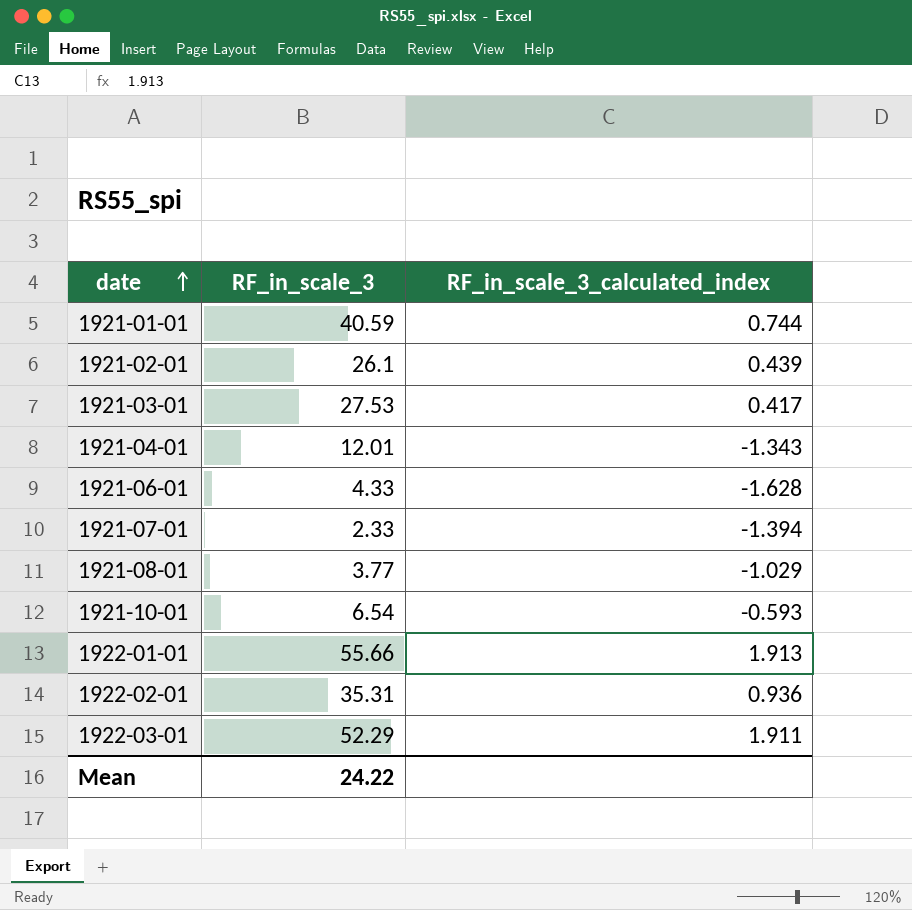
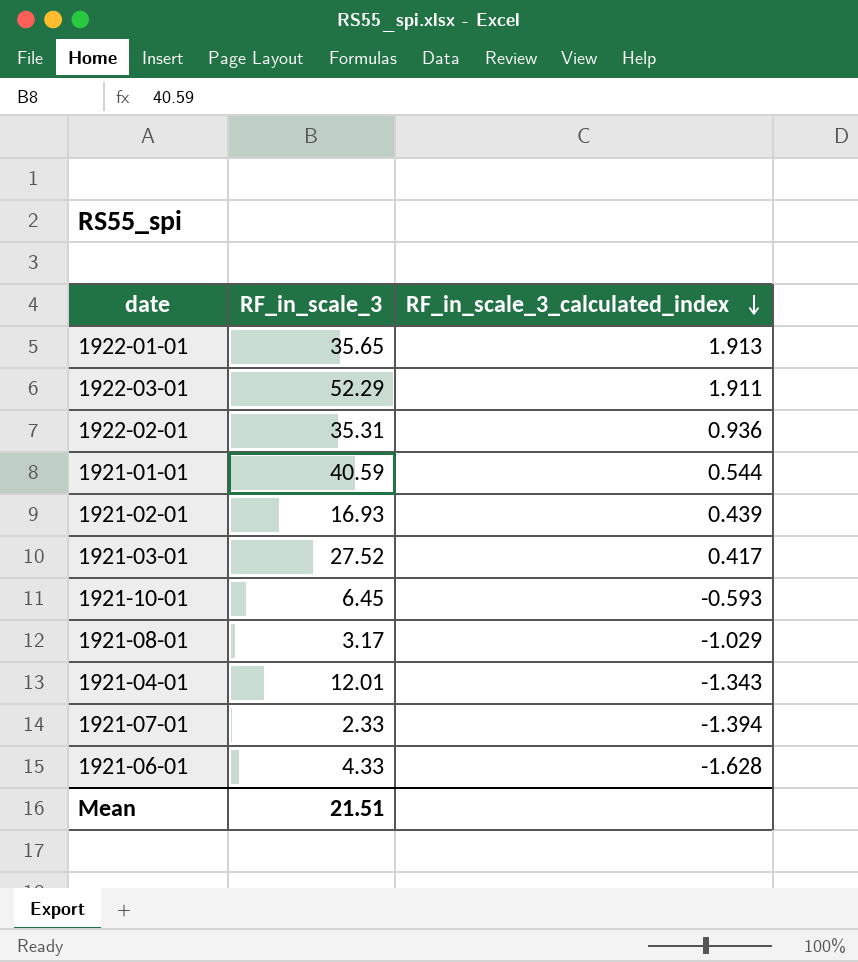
row order: date ascending -> RF_in_scale_3_calculated_index descending
1922-01-01 | RF_in_scale_3: 55.66 -> 35.65
1921-01-01 | RF_in_scale_3_calculated_index: 0.744 -> 0.544
1921-02-01 | RF_in_scale_3: 26.1 -> 16.93
1921-03-01 | RF_in_scale_3: 27.53 -> 27.52
1921-10-01 | RF_in_scale_3: 6.54 -> 6.45
1921-08-01 | RF_in_scale_3: 3.77 -> 3.17
Mean | RF_in_scale_3: 24.22 -> 21.51

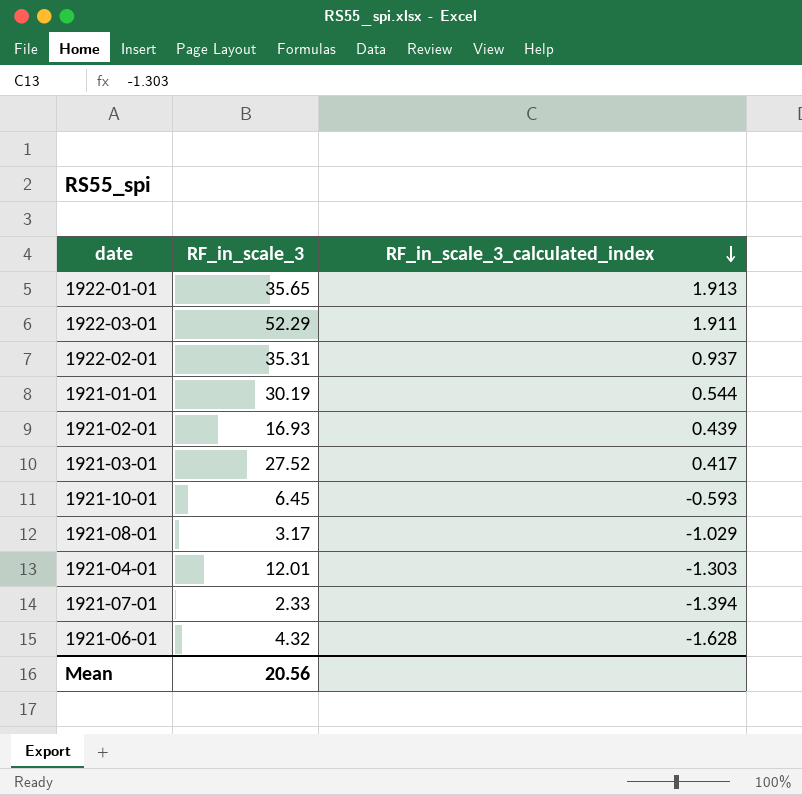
1922-02-01 | RF_in_scale_3_calculated_index: 0.936 -> 0.937
1921-01-01 | RF_in_scale_3: 40.59 -> 30.19
1921-04-01 | RF_in_scale_3_calculated_index: -1.343 -> -1.303
1921-06-01 | RF_in_scale_3: 4.33 -> 4.32
Mean | RF_in_scale_3: 21.51 -> 20.56

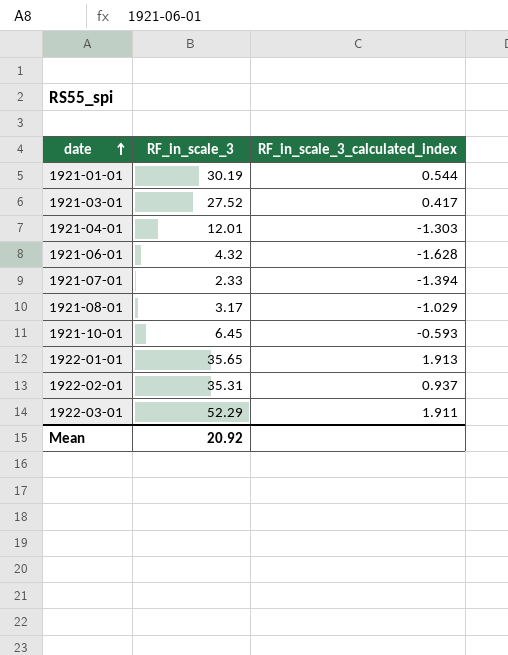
row order: RF_in_scale_3_calculated_index descending -> date ascending
row 1921-02-01: 16.93 | 0.439 -> none
Mean | RF_in_scale_3: 20.56 -> 20.92

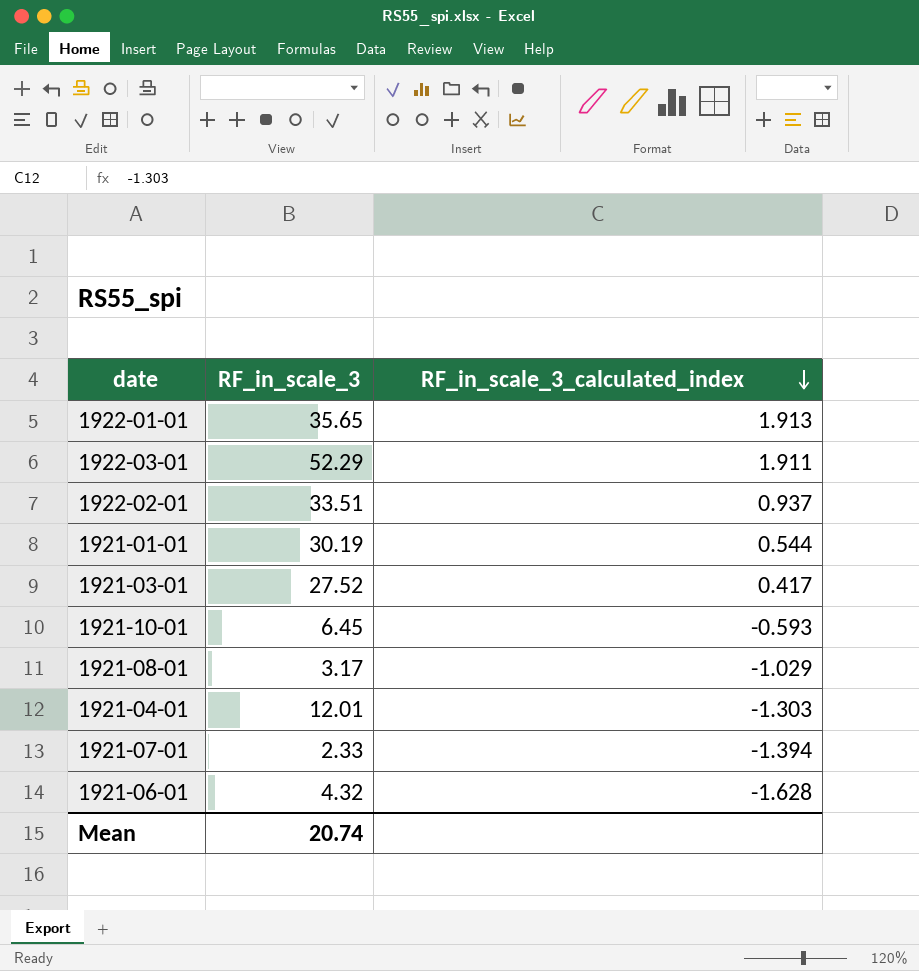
row order: date ascending -> RF_in_scale_3_calculated_index descending
1922-02-01 | RF_in_scale_3: 35.31 -> 33.51
Mean | RF_in_scale_3: 20.92 -> 20.74

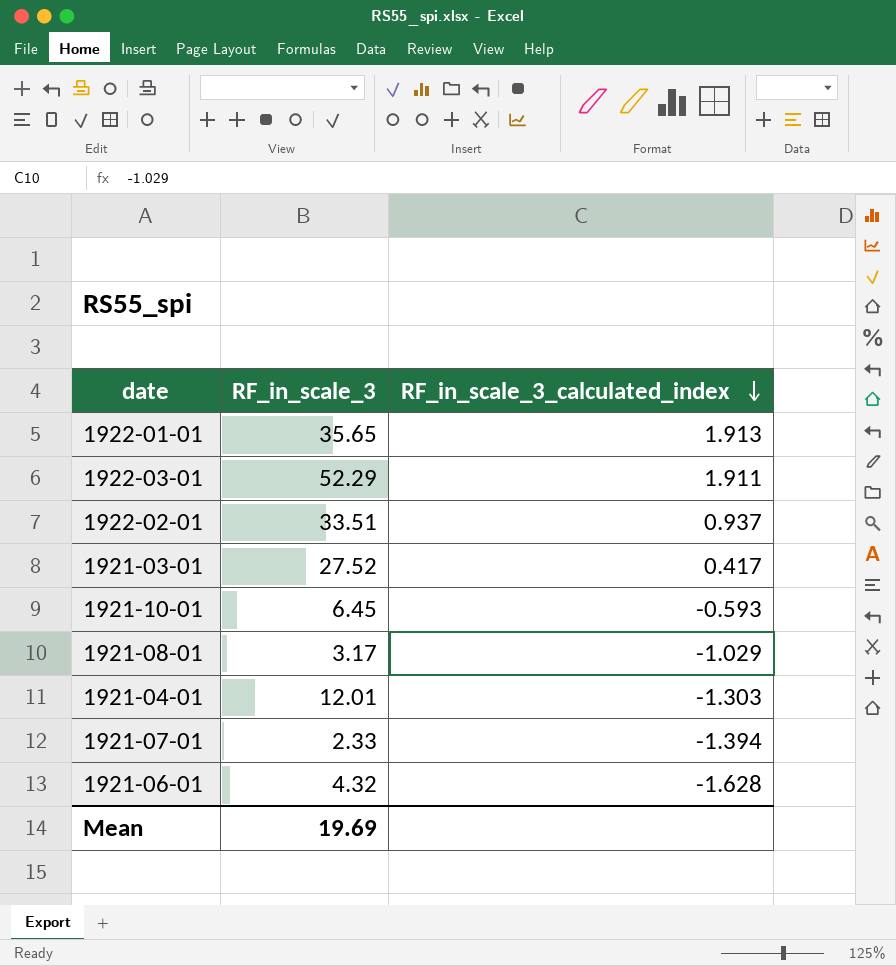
row 1921-01-01: 30.19 | 0.544 -> none
Mean | RF_in_scale_3: 20.74 -> 19.69

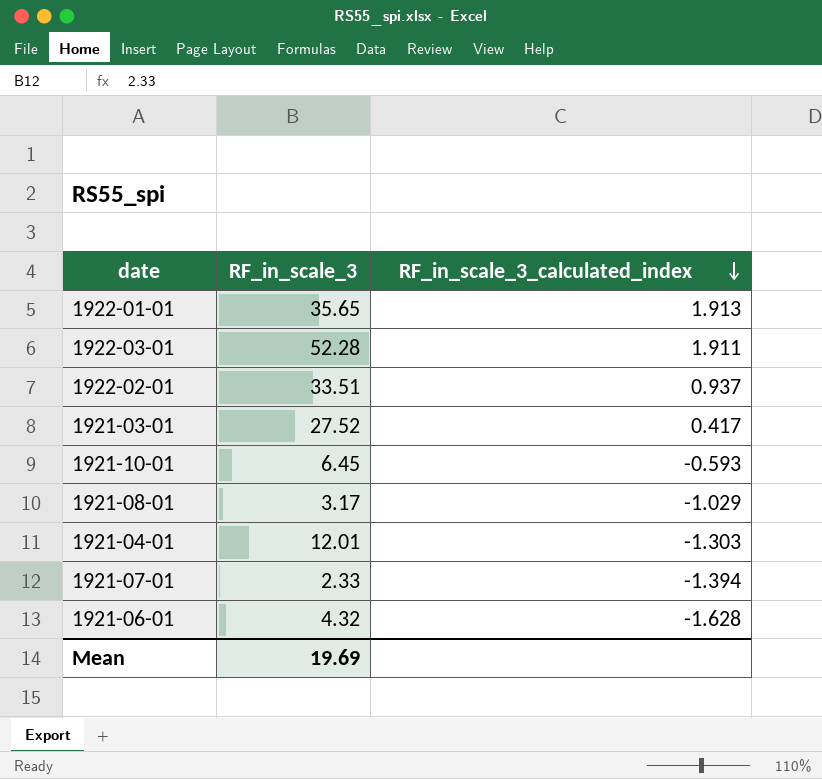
1922-03-01 | RF_in_scale_3: 52.29 -> 52.28

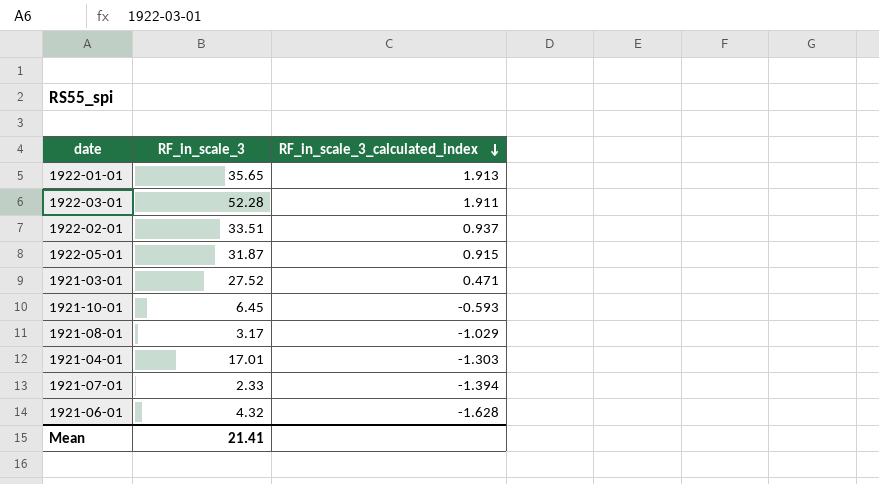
row 1922-05-01: none -> 31.87 | 0.915
1921-03-01 | RF_in_scale_3_calculated_index: 0.417 -> 0.471
1921-04-01 | RF_in_scale_3: 12.01 -> 17.01
Mean | RF_in_scale_3: 19.69 -> 21.41

